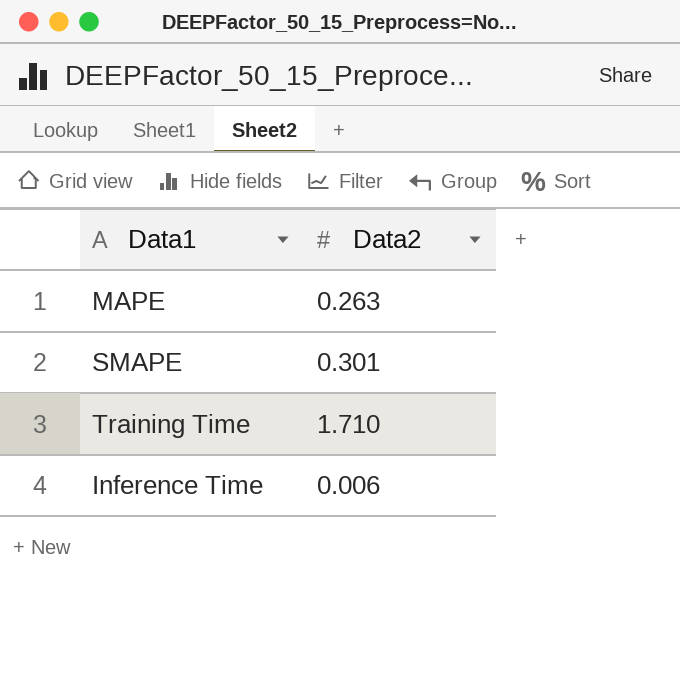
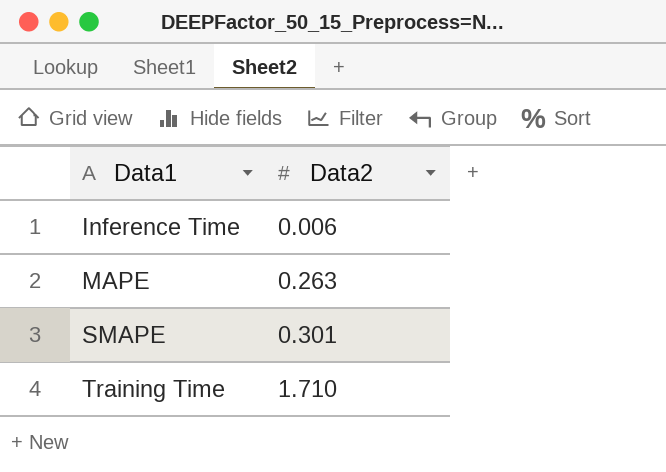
row order: none -> Data1 ascending

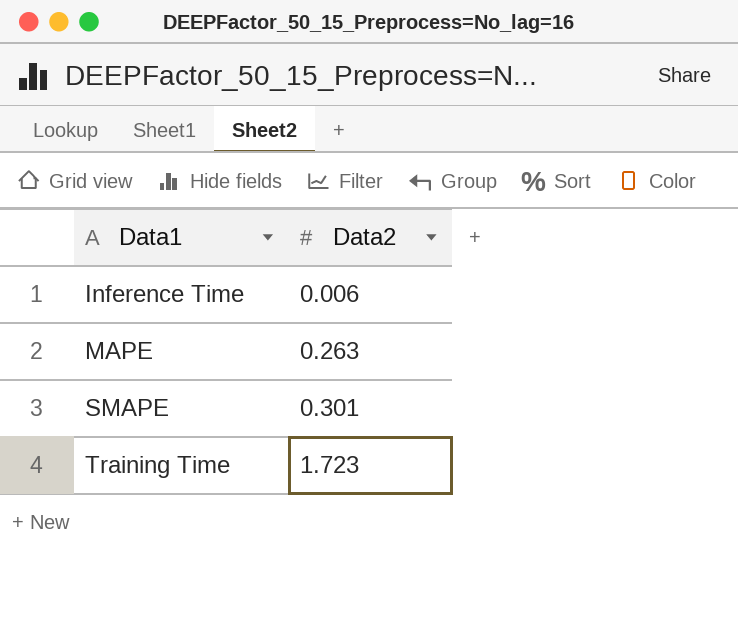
Training Time | Data2: 1.710 -> 1.723

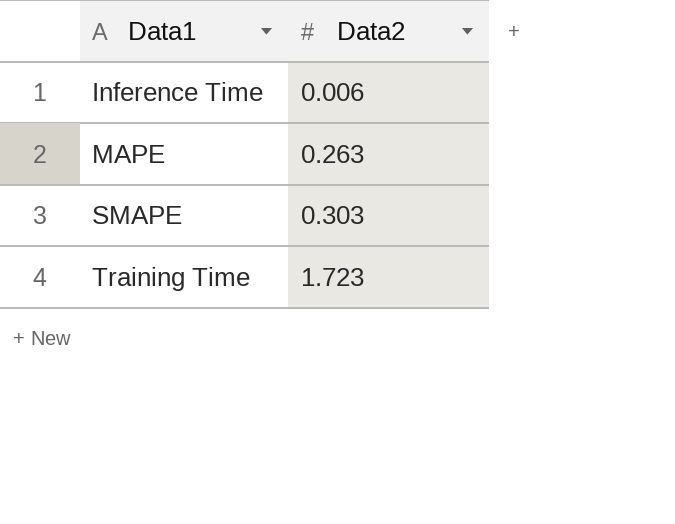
SMAPE | Data2: 0.301 -> 0.303

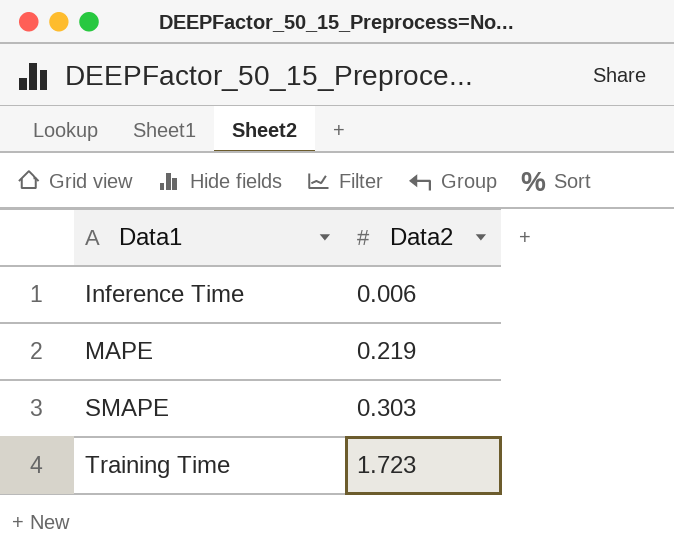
MAPE | Data2: 0.263 -> 0.219

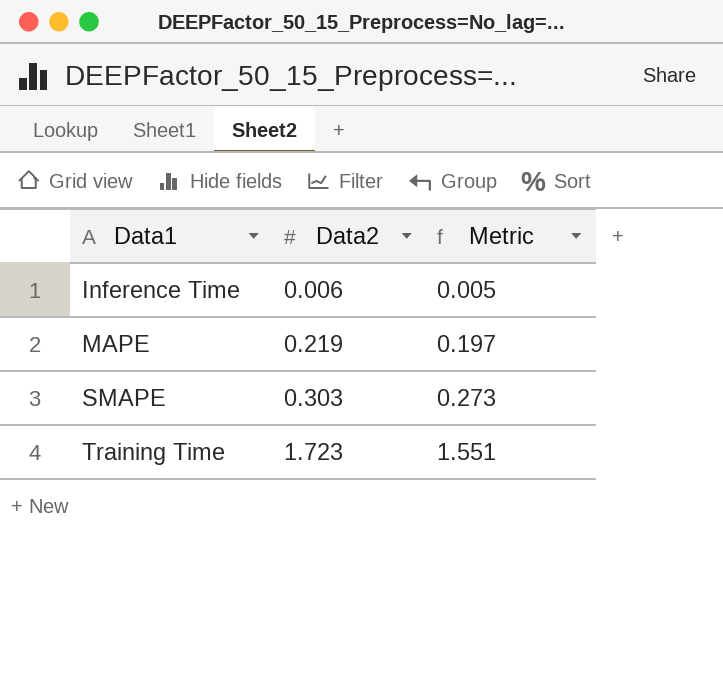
column Metric | formula: none -> [Data2] * 0.9

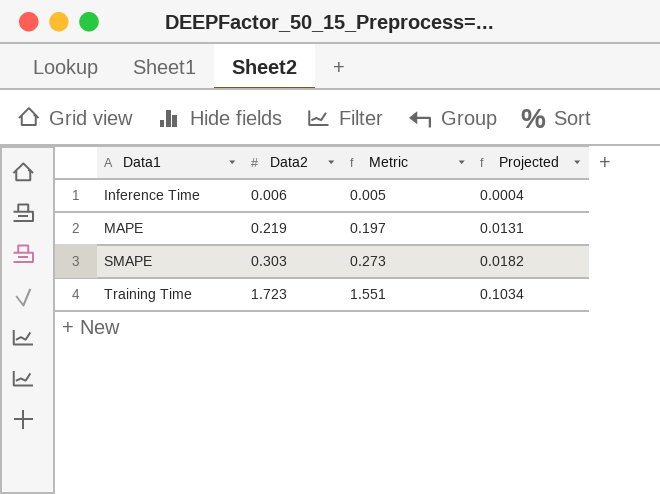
column Projected | formula: none -> [Data2] * 0.06

